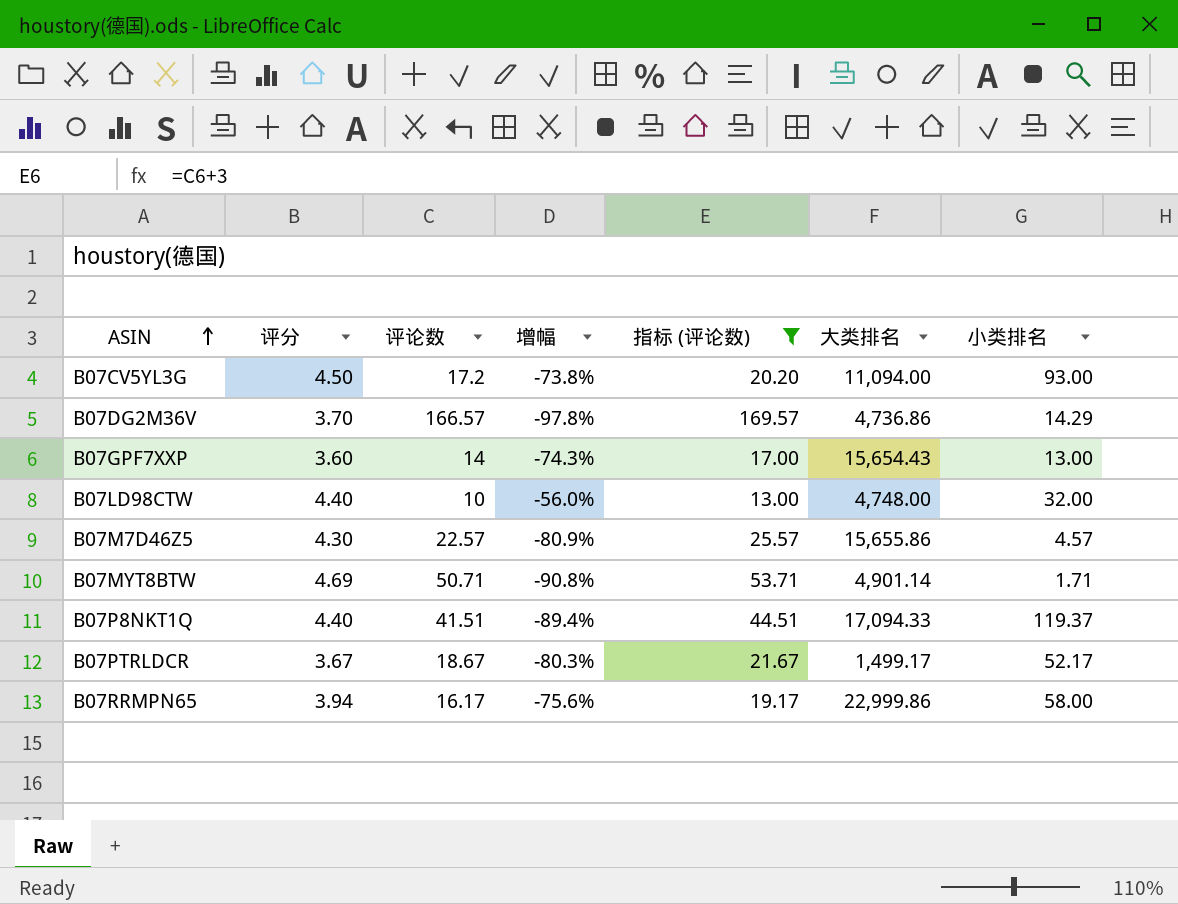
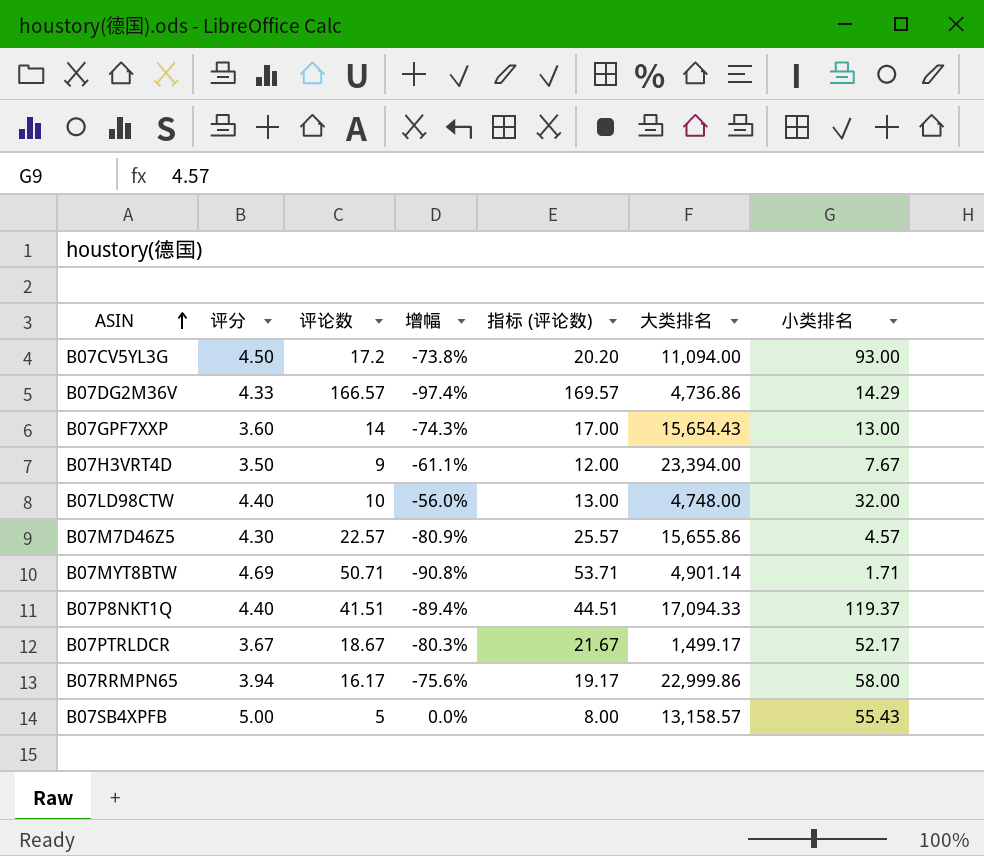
filter: 指标 (评论数) >= 13.00 -> none
B07DG2M36V | 评分: 3.70 -> 4.33
B07DG2M36V | 增幅: -97.8% -> -97.4%

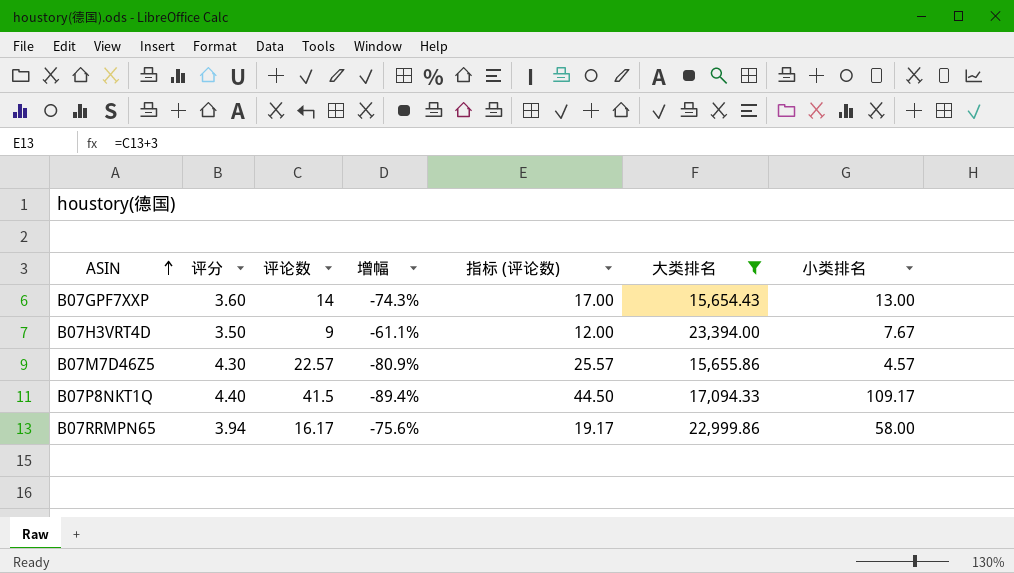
filter: none -> 大类排名 >= 15,654.43
B07P8NKT1Q | 评论数: 41.51 -> 41.5
B07P8NKT1Q | 指标 (评论数): 44.51 -> 44.50
B07P8NKT1Q | 小类排名: 119.37 -> 109.17

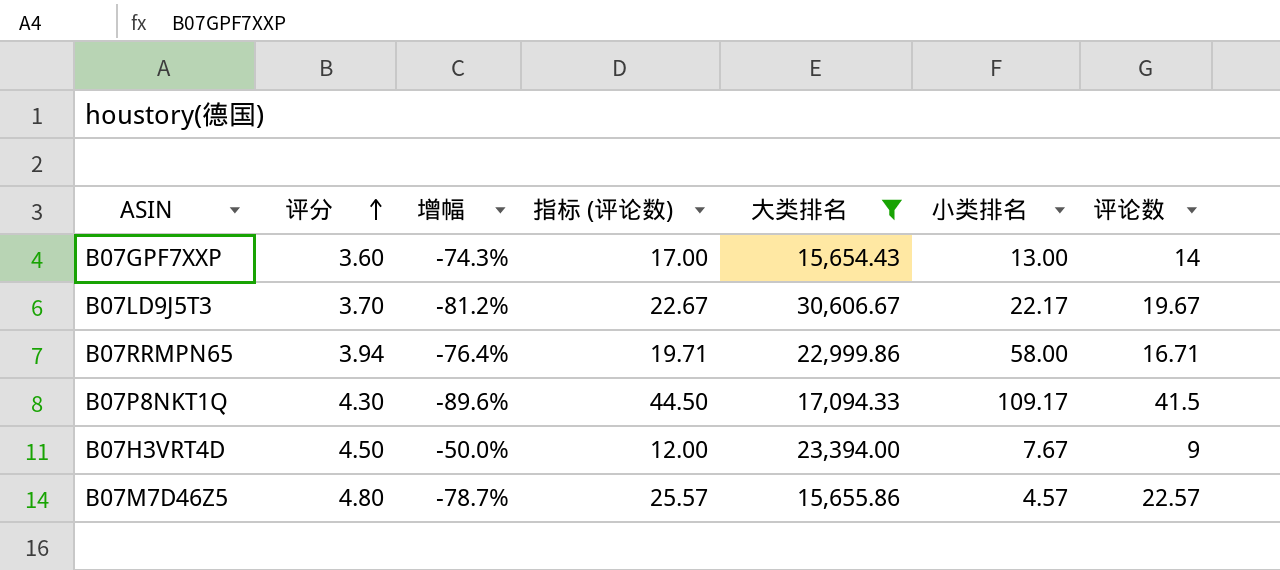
row order: ASIN ascending -> 评分 ascending
column 评论数 | position: 3 -> 7
row B07LD9J5T3: none -> 3.70 | -81.2% | 22.67 | 30,606.67 | 22.17 | 19.67
B07RRMPN65 | 增幅: -75.6% -> -76.4%
B07RRMPN65 | 指标 (评论数): 19.17 -> 19.71
B07RRMPN65 | 评论数: 16.17 -> 16.71
B07P8NKT1Q | 评分: 4.40 -> 4.30
B07P8NKT1Q | 增幅: -89.4% -> -89.6%
B07H3VRT4D | 评分: 3.50 -> 4.50
B07H3VRT4D | 增幅: -61.1% -> -50.0%
B07M7D46Z5 | 评分: 4.30 -> 4.80
B07M7D46Z5 | 增幅: -80.9% -> -78.7%

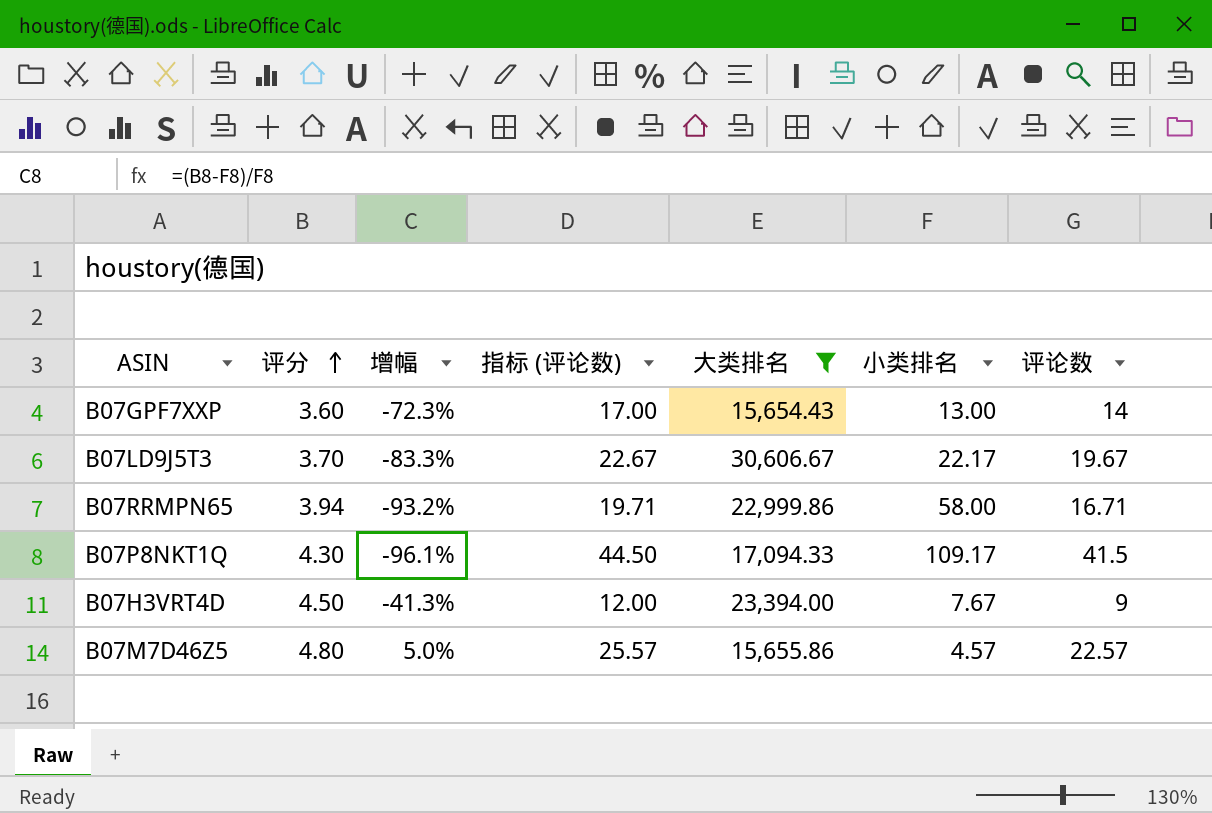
column 增幅 | formula: ([评分] - [评论数]) / [评论数] -> ([评分] - [小类排名]) / [小类排名]

